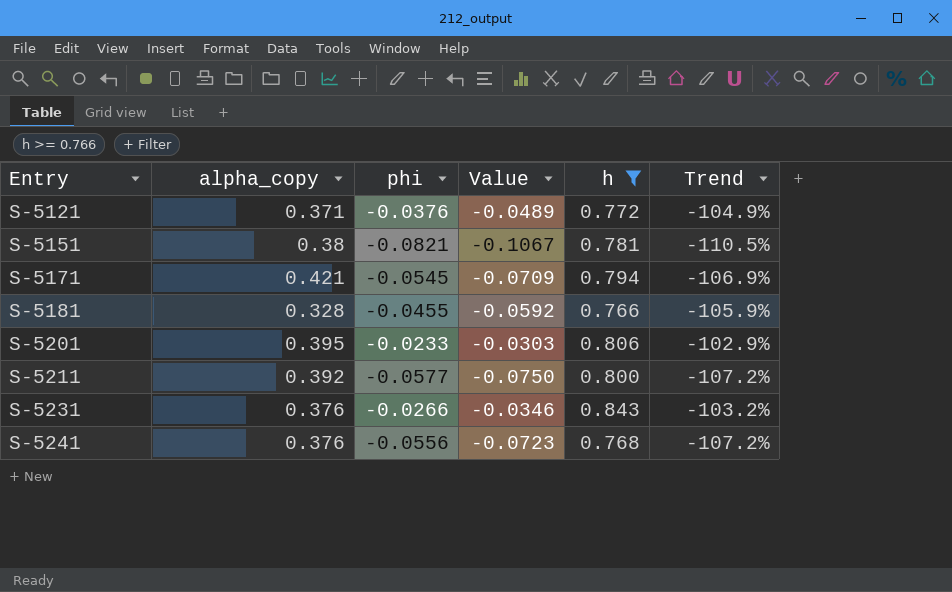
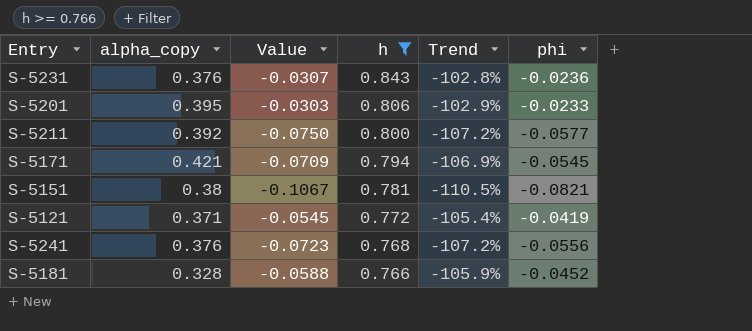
row order: Entry ascending -> h descending
column phi | position: 3 -> 6
S-5231 | Value: -0.0346 -> -0.0307
S-5231 | Trend: -103.2% -> -102.8%
S-5231 | phi: -0.0266 -> -0.0236
S-5121 | Value: -0.0489 -> -0.0545
S-5121 | Trend: -104.9% -> -105.4%
S-5121 | phi: -0.0376 -> -0.0419
S-5181 | Value: -0.0592 -> -0.0588
S-5181 | phi: -0.0455 -> -0.0452

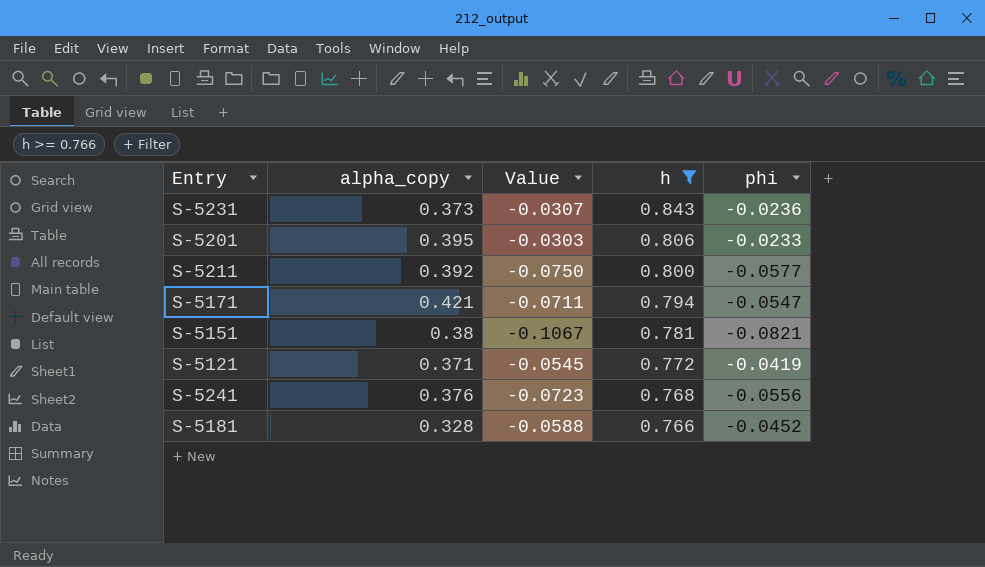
column Trend | formula: ([phi] - [h]) / [h] -> none
S-5231 | alpha_copy: 0.376 -> 0.373
S-5171 | Value: -0.0709 -> -0.0711
S-5171 | phi: -0.0545 -> -0.0547

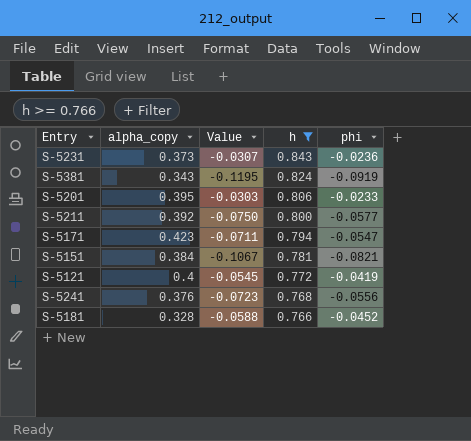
row S-5381: none -> 0.343 | -0.1195 | 0.824 | -0.0919
S-5171 | alpha_copy: 0.421 -> 0.423
S-5151 | alpha_copy: 0.38 -> 0.384
S-5121 | alpha_copy: 0.371 -> 0.4

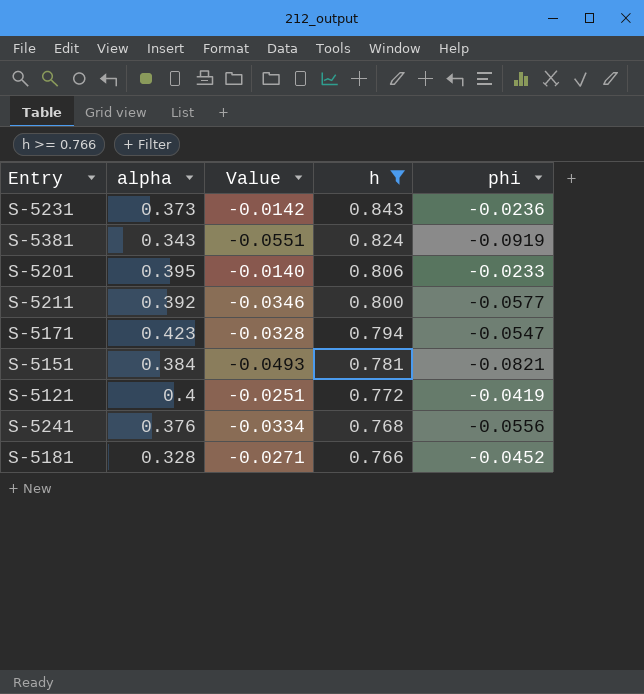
column name: alpha_copy -> alpha
column Value | formula: [phi] * 1.3 -> [phi] * 0.6

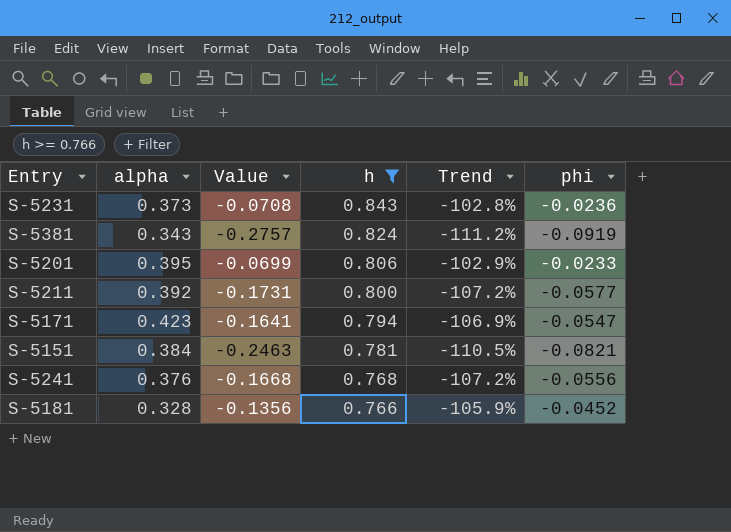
column Value | formula: [phi] * 0.6 -> [phi] * 3
column Trend | formula: none -> ([phi] - [h]) / [h]
row S-5121: 0.4 | -0.0251 | 0.772 | -0.0419 -> none

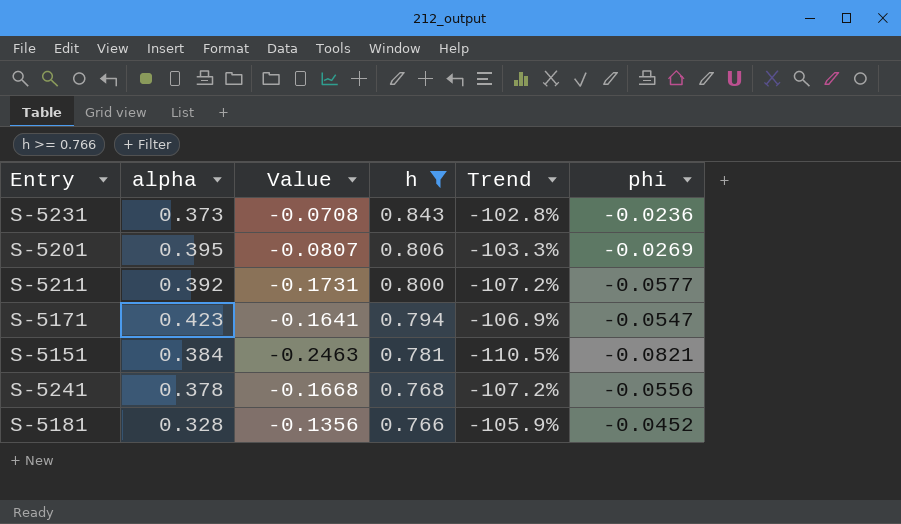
row S-5381: 0.343 | -0.2757 | 0.824 | -111.2% | -0.0919 -> none
S-5201 | Value: -0.0699 -> -0.0807
S-5201 | Trend: -102.9% -> -103.3%
S-5201 | phi: -0.0233 -> -0.0269
S-5241 | alpha: 0.376 -> 0.378

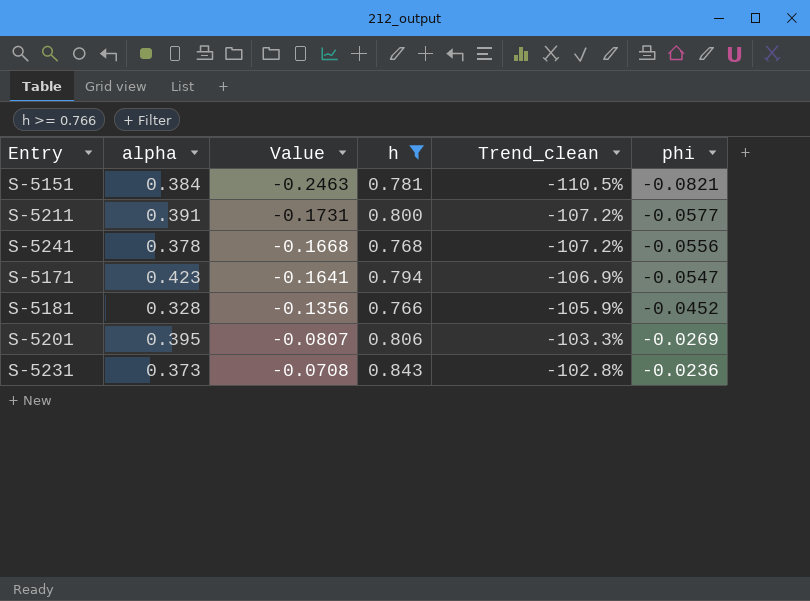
row order: h descending -> Value ascending
column name: Trend -> Trend_clean
S-5211 | alpha: 0.392 -> 0.391

